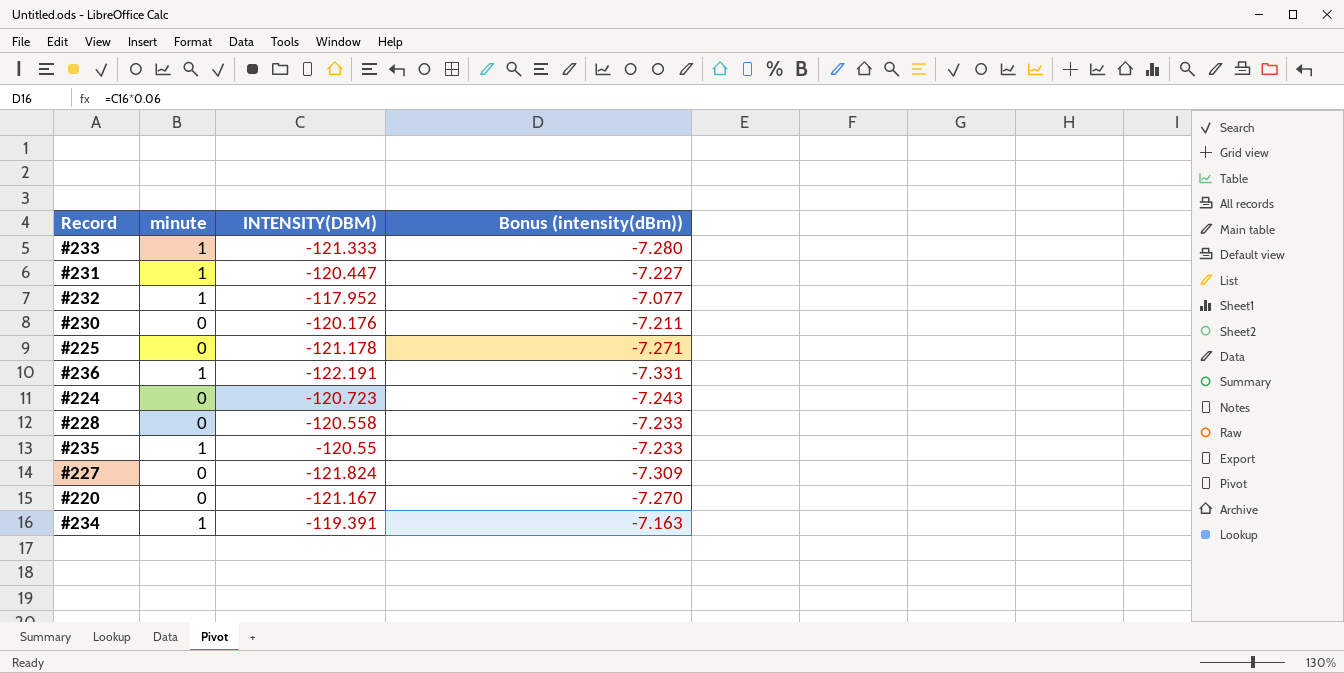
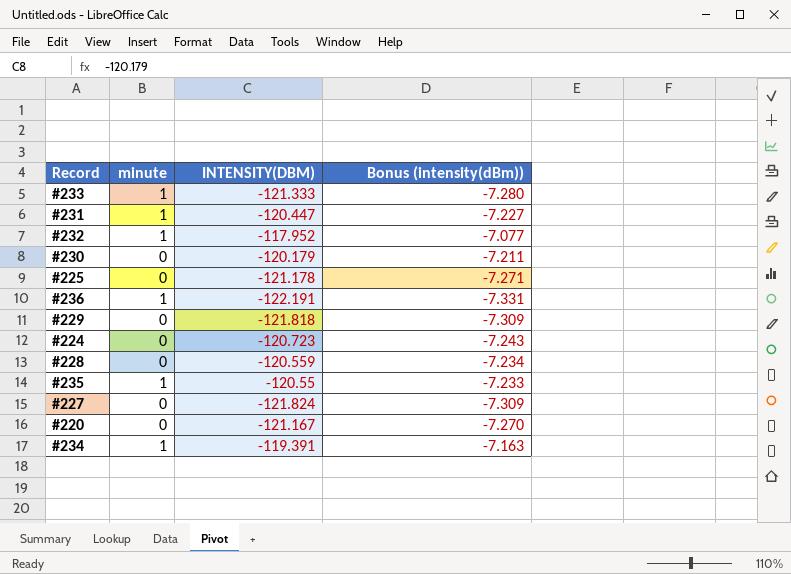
#230 | INTENSITY(DBM): -120.176 -> -120.179
row #229: none -> 0 | -121.818 | -7.309
#228 | INTENSITY(DBM): -120.558 -> -120.559
#228 | Bonus (intensity(dBm)): -7.233 -> -7.234

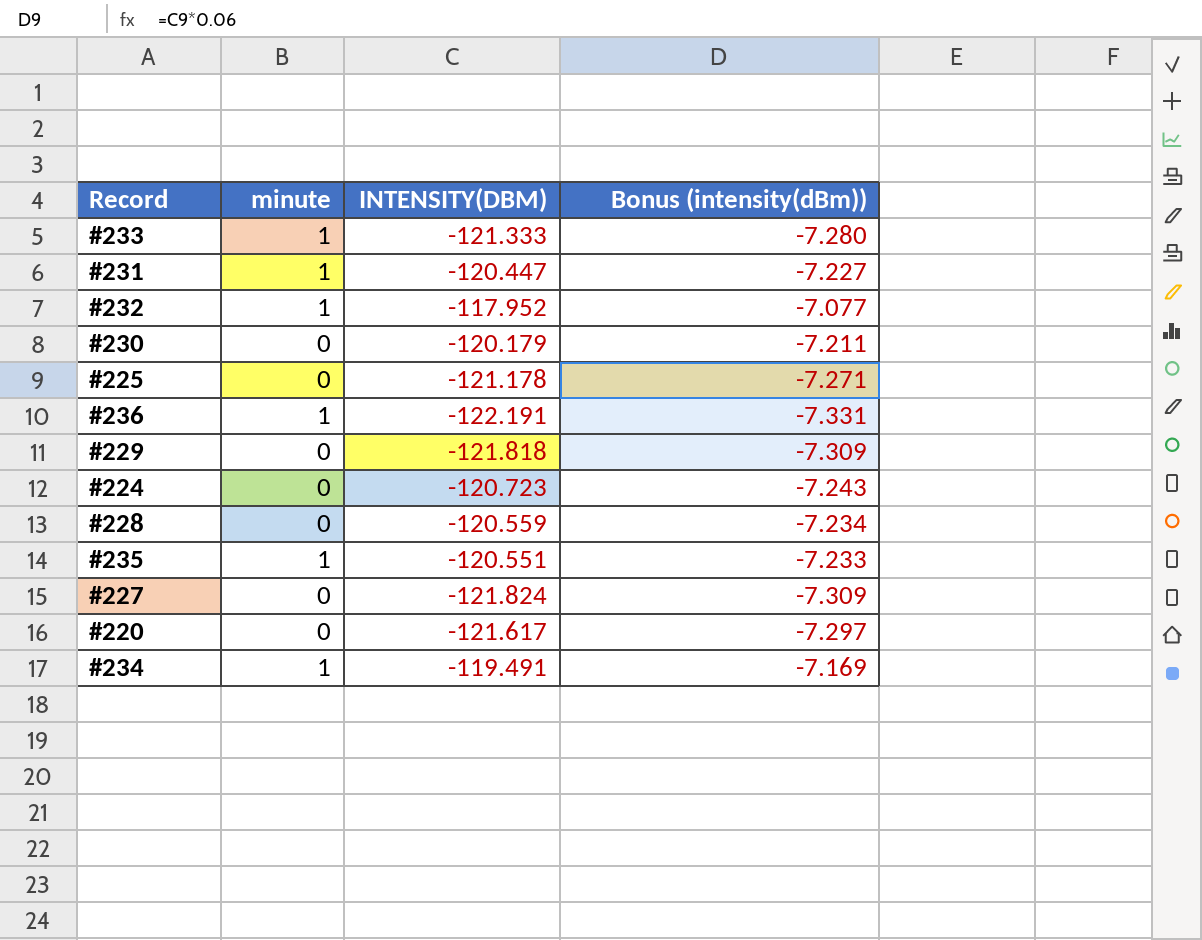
#235 | INTENSITY(DBM): -120.55 -> -120.551
#220 | INTENSITY(DBM): -121.167 -> -121.617
#220 | Bonus (intensity(dBm)): -7.270 -> -7.297
#234 | INTENSITY(DBM): -119.391 -> -119.491
#234 | Bonus (intensity(dBm)): -7.163 -> -7.169

